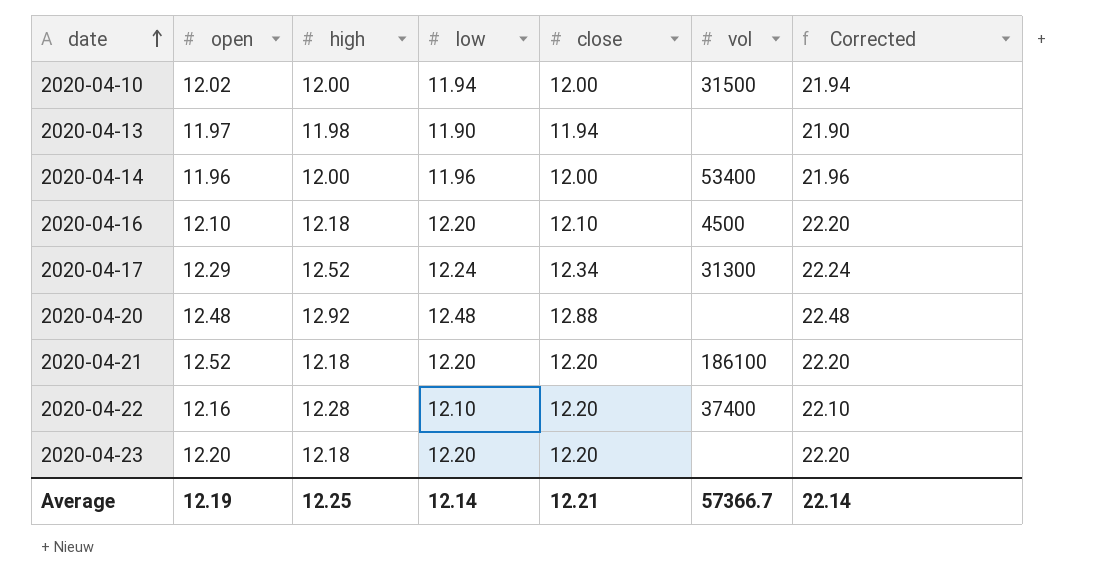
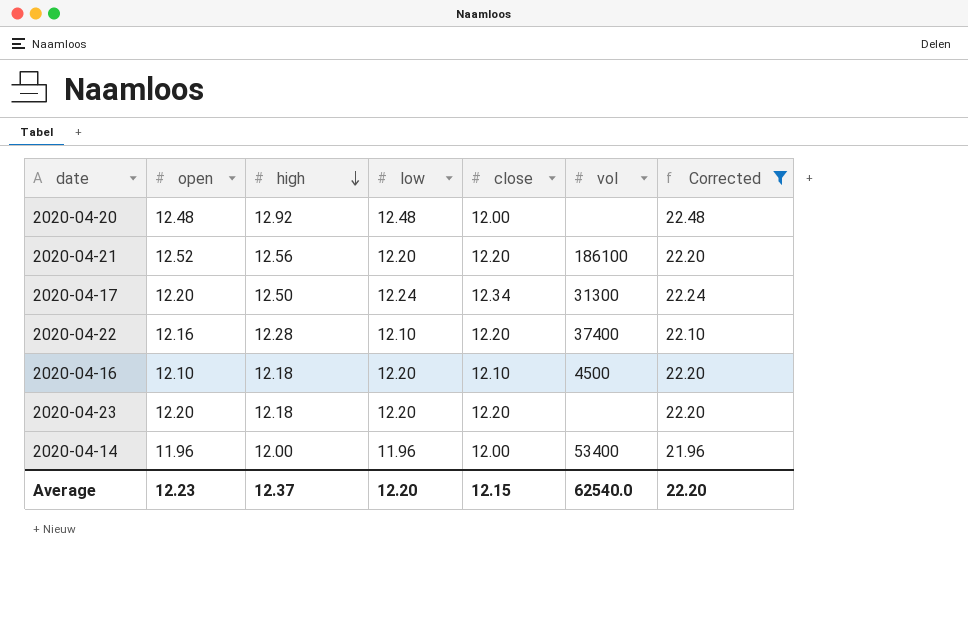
filter: none -> Corrected >= 21.96
row order: date ascending -> high descending
2020-04-20 | close: 12.88 -> 12.00
2020-04-21 | high: 12.18 -> 12.56
2020-04-17 | open: 12.29 -> 12.20
2020-04-17 | high: 12.52 -> 12.50
Average | open: 12.19 -> 12.23
Average | high: 12.25 -> 12.37
Average | low: 12.14 -> 12.20
Average | close: 12.21 -> 12.15
Average | vol: 57366.7 -> 62540.0
Average | Corrected: 22.14 -> 22.20

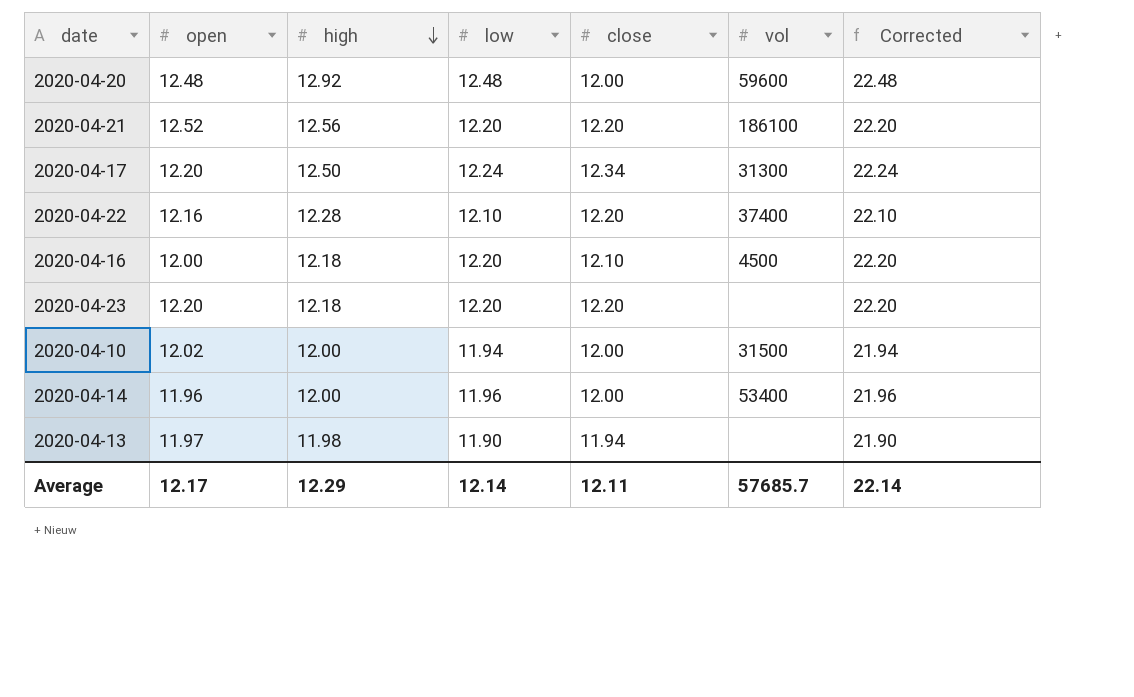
filter: Corrected >= 21.96 -> none
2020-04-20 | vol: none -> 59600
2020-04-16 | open: 12.10 -> 12.00
Average | open: 12.23 -> 12.17
Average | high: 12.37 -> 12.29
Average | low: 12.20 -> 12.14
Average | close: 12.15 -> 12.11
Average | vol: 62540.0 -> 57685.7
Average | Corrected: 22.20 -> 22.14

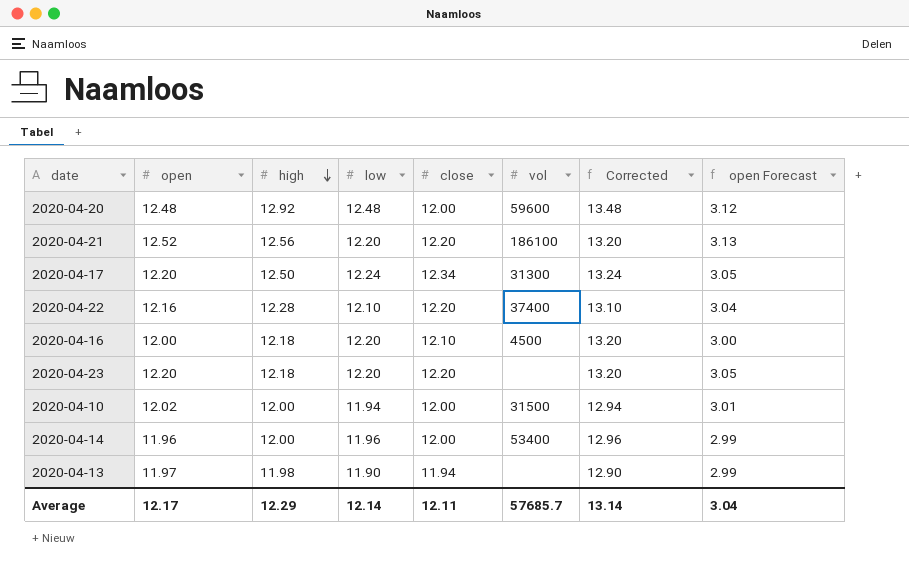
column Corrected | formula: [low] + 10 -> [low] + 1
column open Forecast | formula: none -> [open] * 0.25
Average | Corrected: 22.14 -> 13.14

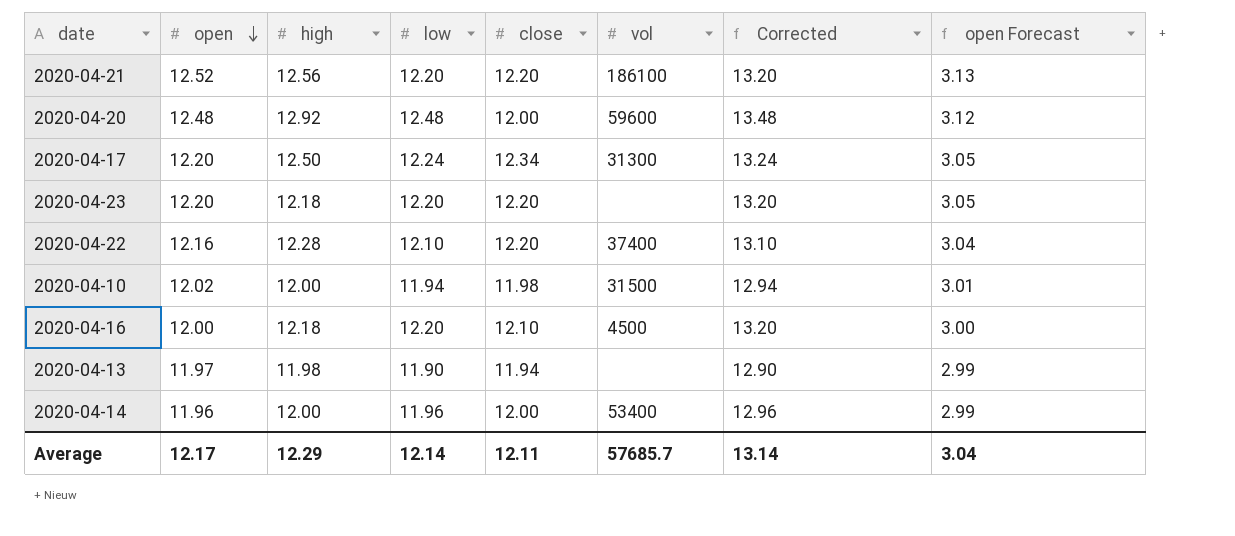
row order: high descending -> open descending
2020-04-10 | close: 12.00 -> 11.98

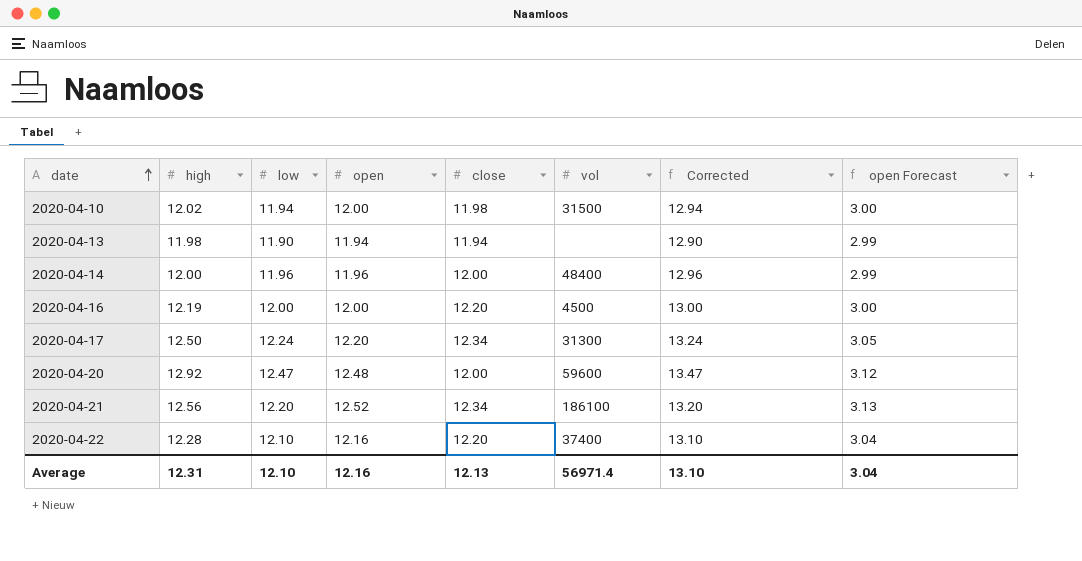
row order: open descending -> date ascending
column open | position: 2 -> 4
row 2020-04-23: 12.20 | 12.18 | 12.20 | 12.20 | none | 13.20 | 3.05 -> none
2020-04-10 | high: 12.00 -> 12.02
2020-04-10 | open: 12.02 -> 12.00
2020-04-10 | open Forecast: 3.01 -> 3.00
2020-04-13 | open: 11.97 -> 11.94
2020-04-14 | vol: 53400 -> 48400
2020-04-16 | high: 12.18 -> 12.19
2020-04-16 | low: 12.20 -> 12.00
2020-04-16 | close: 12.10 -> 12.20
2020-04-16 | Corrected: 13.20 -> 13.00
2020-04-20 | low: 12.48 -> 12.47
2020-04-20 | Corrected: 13.48 -> 13.47
2020-04-21 | close: 12.20 -> 12.34
Average | high: 12.29 -> 12.31
Average | low: 12.14 -> 12.10
Average | open: 12.17 -> 12.16
Average | close: 12.11 -> 12.13
Average | vol: 57685.7 -> 56971.4
Average | Corrected: 13.14 -> 13.10

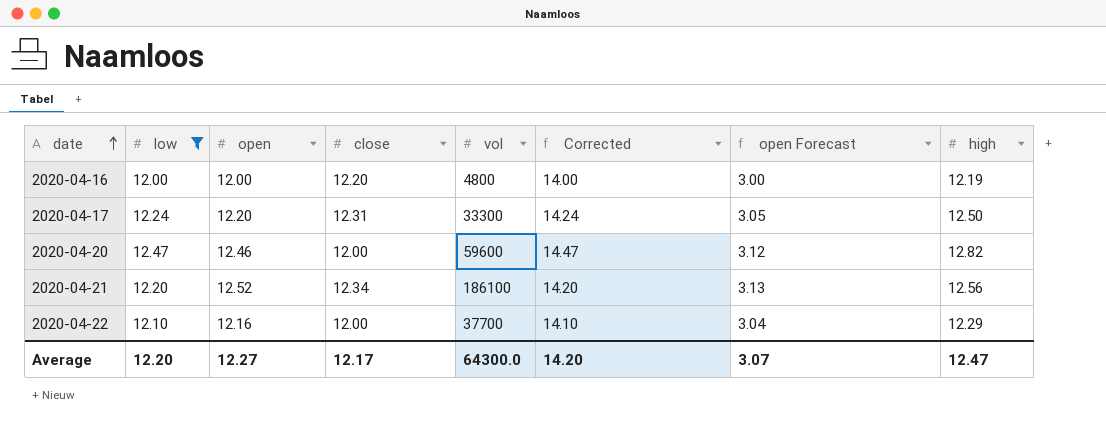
filter: none -> low >= 12.00
column Corrected | formula: [low] + 1 -> [low] + 2
column high | position: 2 -> 8
2020-04-16 | vol: 4500 -> 4800
2020-04-17 | close: 12.34 -> 12.31
2020-04-17 | vol: 31300 -> 33300
2020-04-20 | open: 12.48 -> 12.46
2020-04-20 | high: 12.92 -> 12.82
2020-04-22 | close: 12.20 -> 12.00
2020-04-22 | vol: 37400 -> 37700
2020-04-22 | high: 12.28 -> 12.29
Average | low: 12.10 -> 12.20
Average | open: 12.16 -> 12.27
Average | close: 12.13 -> 12.17
Average | vol: 56971.4 -> 64300.0
Average | Corrected: 13.10 -> 14.20
Average | open Forecast: 3.04 -> 3.07
Average | high: 12.31 -> 12.47

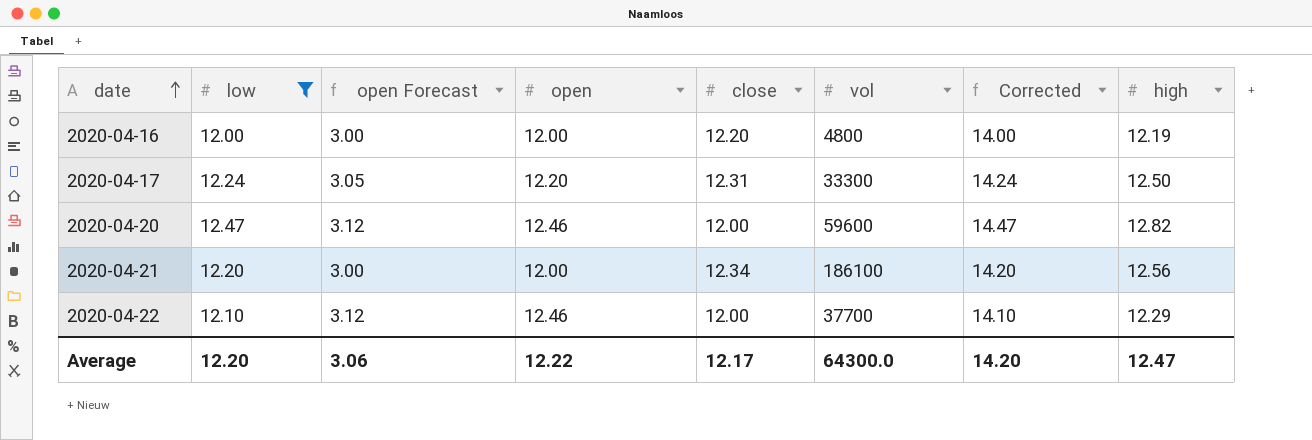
column open Forecast | position: 7 -> 3
2020-04-21 | open Forecast: 3.13 -> 3.00
2020-04-21 | open: 12.52 -> 12.00
2020-04-22 | open Forecast: 3.04 -> 3.12
2020-04-22 | open: 12.16 -> 12.46
Average | open Forecast: 3.07 -> 3.06
Average | open: 12.27 -> 12.22

